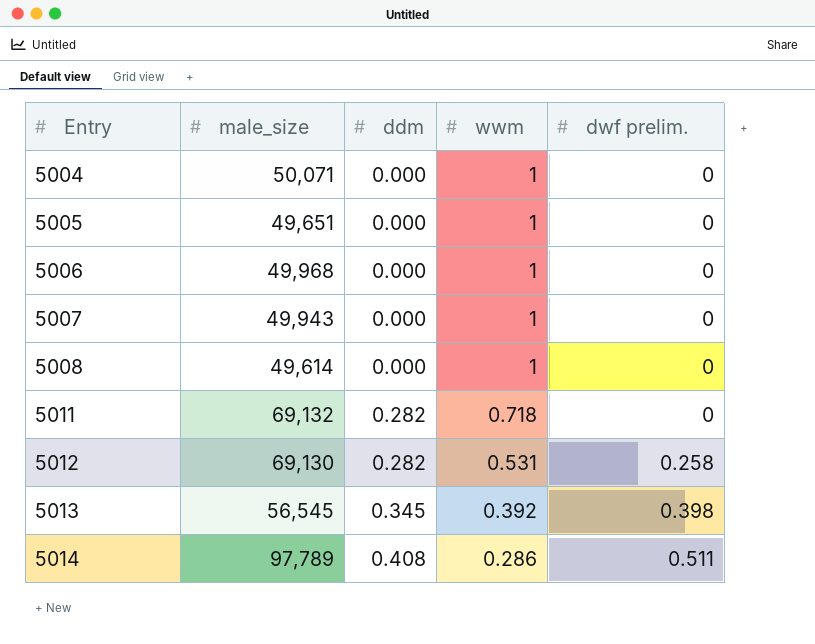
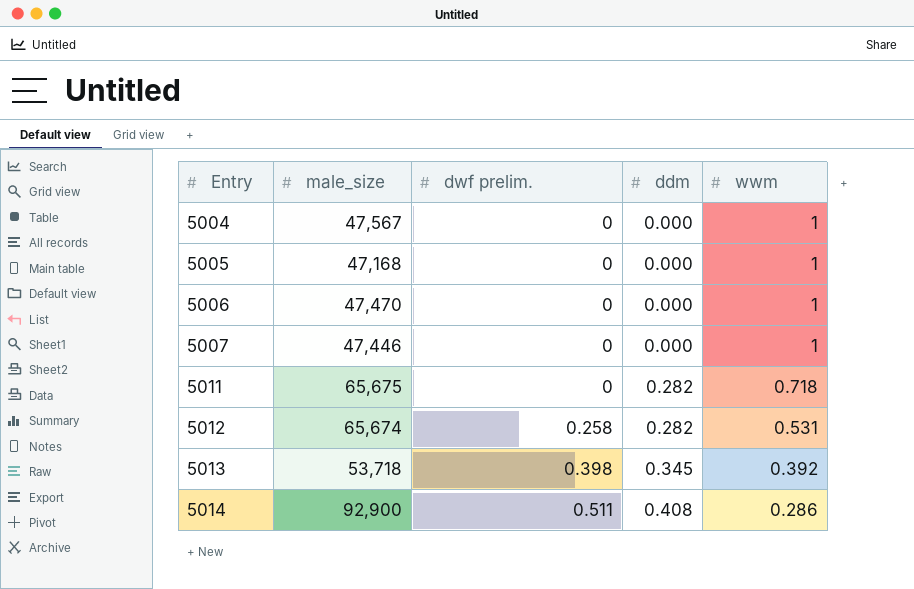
column dwf prelim. | position: 5 -> 3
row 5008: 49,614 | 0.000 | 1 | 0 -> none
5004 | male_size: 50,071 -> 47,567
5005 | male_size: 49,651 -> 47,168
5006 | male_size: 49,968 -> 47,470
5007 | male_size: 49,943 -> 47,446
5011 | male_size: 69,132 -> 65,675
5012 | male_size: 69,130 -> 65,674
5013 | male_size: 56,545 -> 53,718
5014 | male_size: 97,789 -> 92,900

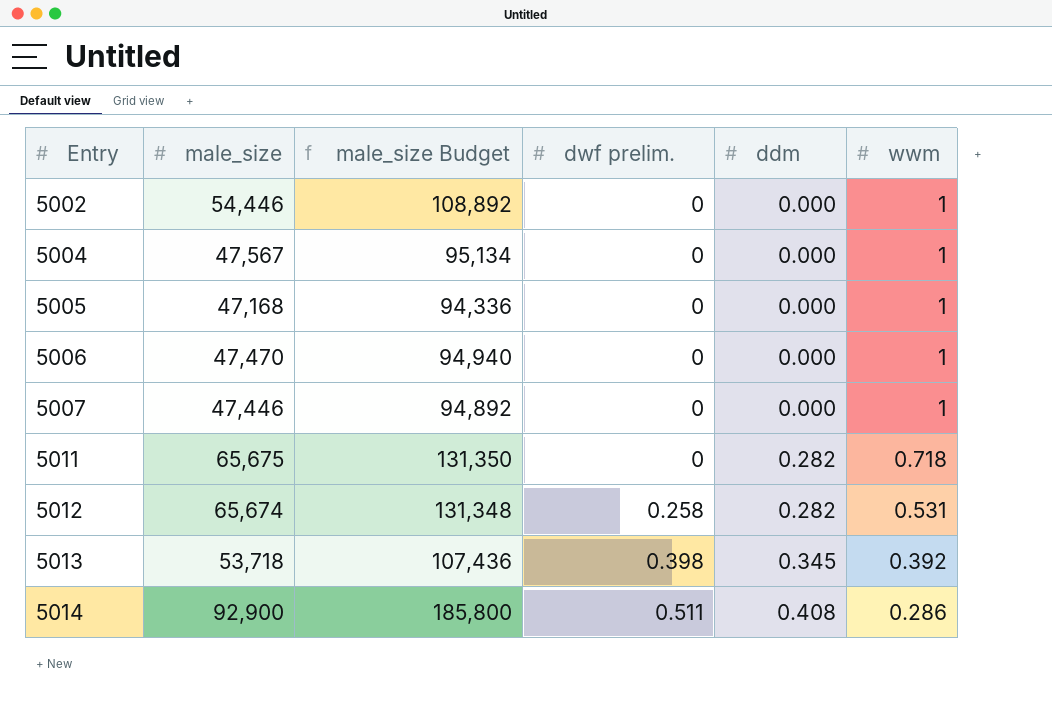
column male_size Budget | formula: none -> [male_size] * 2
row 5002: none -> 54,446 | 108,892 | 0 | 0.000 | 1

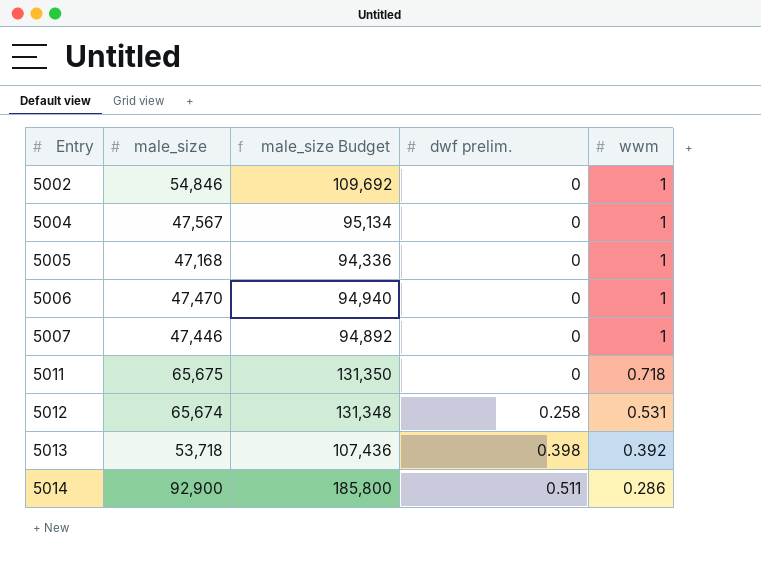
column ddm | position: 5 -> none
5002 | male_size: 54,446 -> 54,846
5002 | male_size Budget: 108,892 -> 109,692

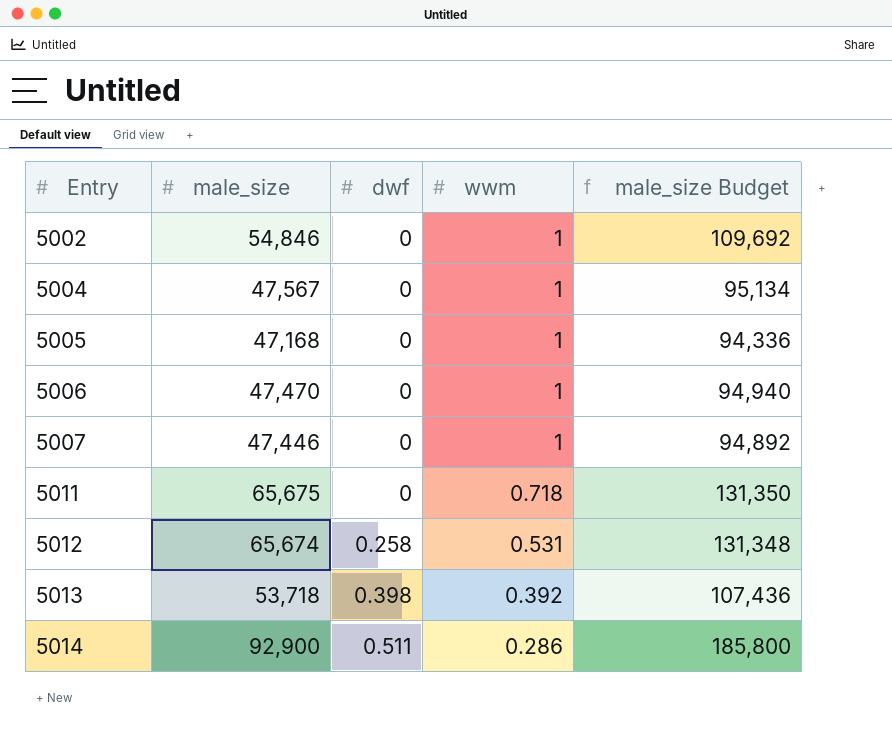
column name: dwf prelim. -> dwf
column male_size Budget | position: 3 -> 5

